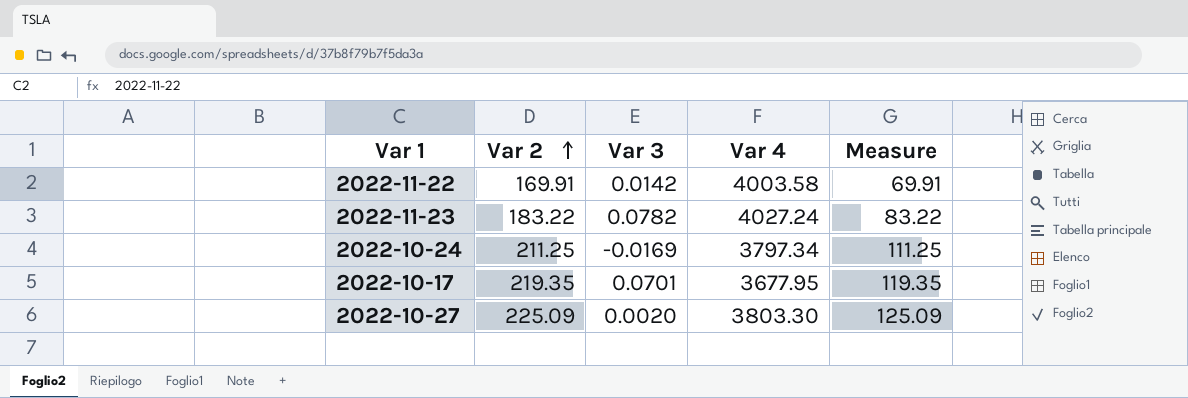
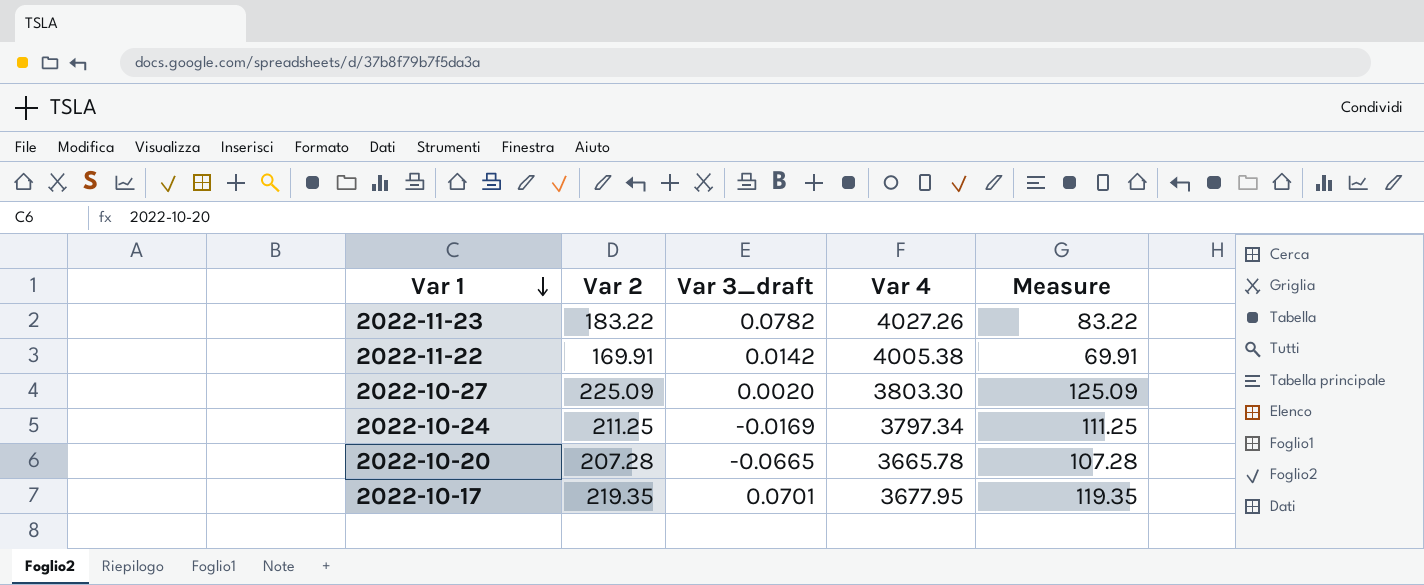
row order: Var 2 ascending -> Var 1 descending
column name: Var 3 -> Var 3_draft
2022-11-23 | Var 4: 4027.24 -> 4027.26
2022-11-22 | Var 4: 4003.58 -> 4005.38
row 2022-10-20: none -> 207.28 | -0.0665 | 3665.78 | 107.28

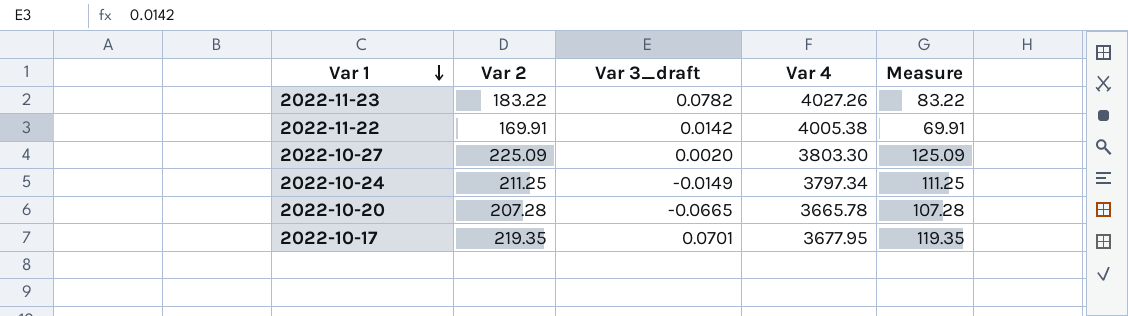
2022-10-24 | Var 3_draft: -0.0169 -> -0.0149

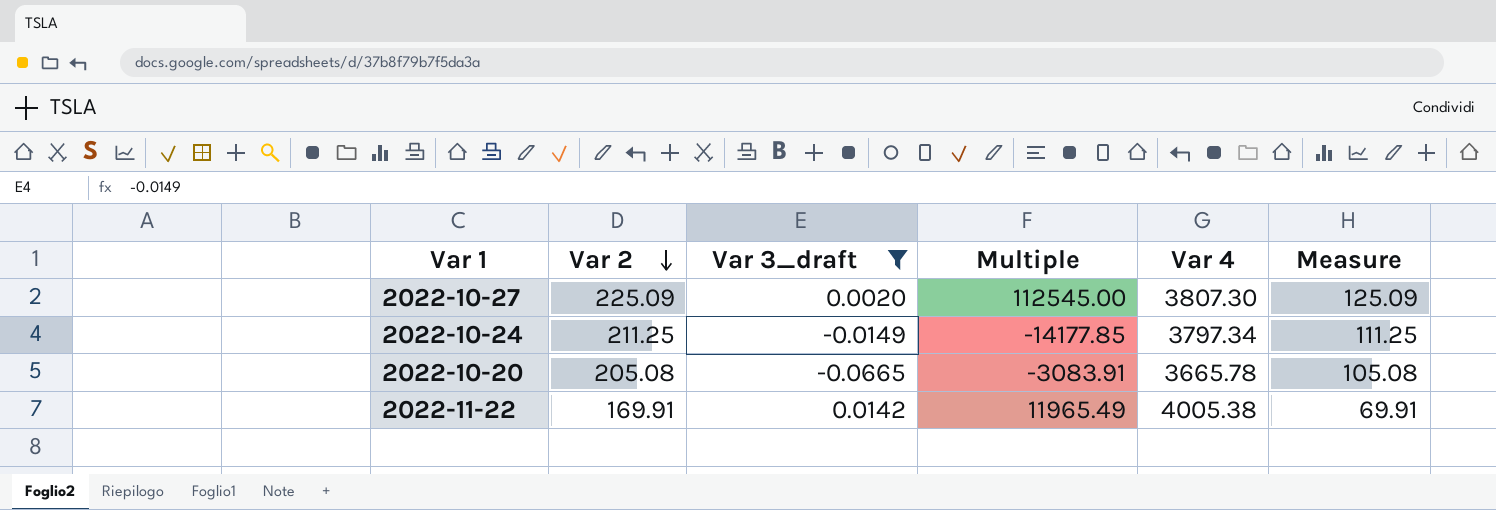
filter: none -> Var 3_draft <= 0.0142
row order: Var 1 descending -> Var 2 descending
column Multiple | formula: none -> [Var 2] / [Var 3_draft]
2022-10-27 | Var 4: 3803.30 -> 3807.30
2022-10-20 | Var 2: 207.28 -> 205.08
2022-10-20 | Measure: 107.28 -> 105.08

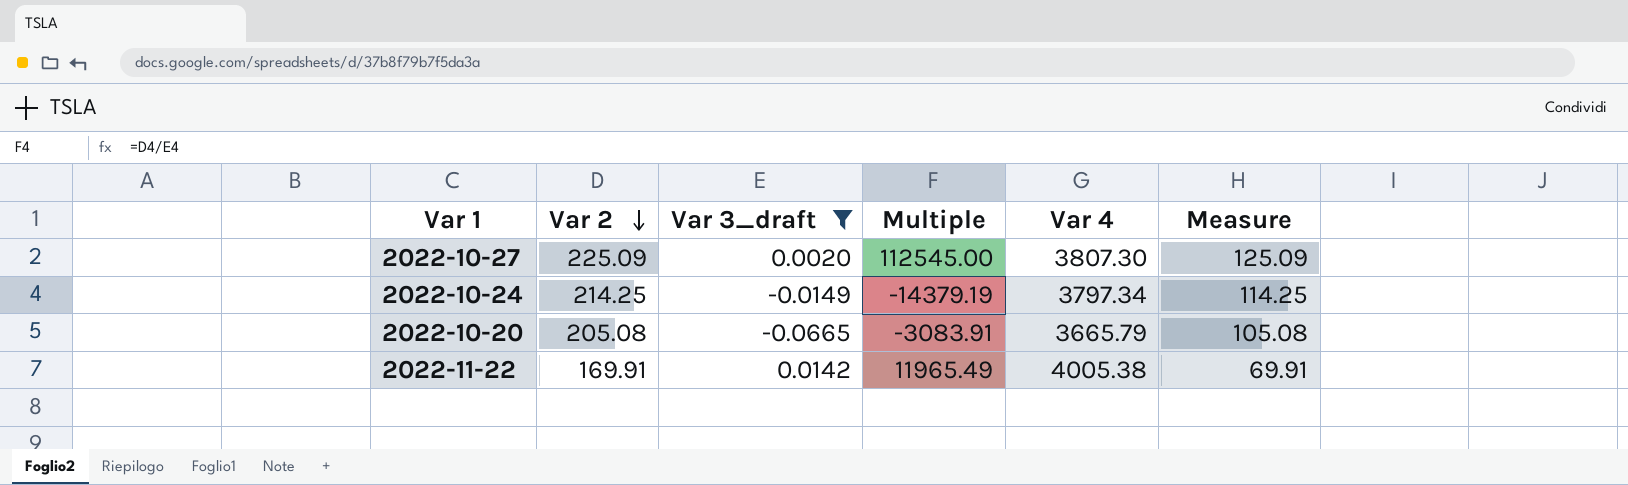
2022-10-24 | Var 2: 211.25 -> 214.25
2022-10-24 | Multiple: -14177.85 -> -14379.19
2022-10-24 | Measure: 111.25 -> 114.25
2022-10-20 | Var 4: 3665.78 -> 3665.79

